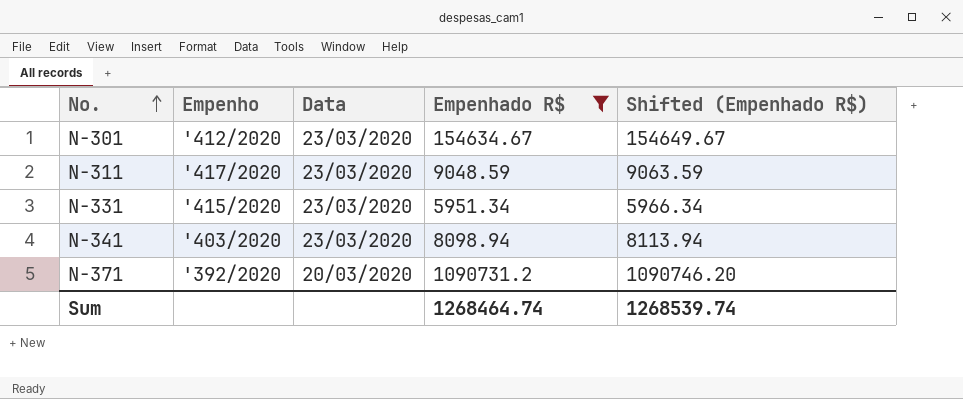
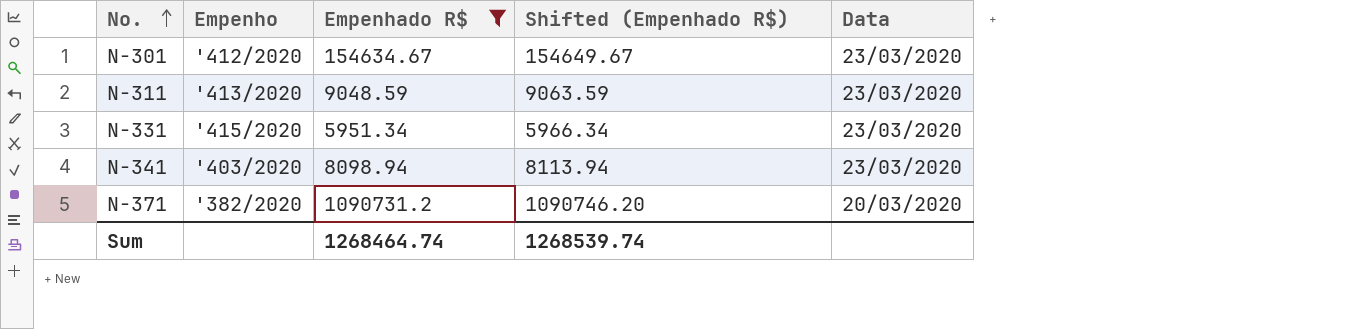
column Data | position: 3 -> 5
N-311 | Empenho: '417/2020 -> '413/2020
N-371 | Empenho: '392/2020 -> '382/2020

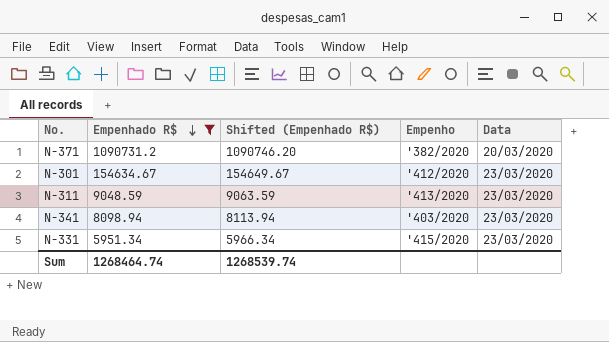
row order: No. ascending -> Empenhado R$ descending
column Empenho | position: 2 -> 4

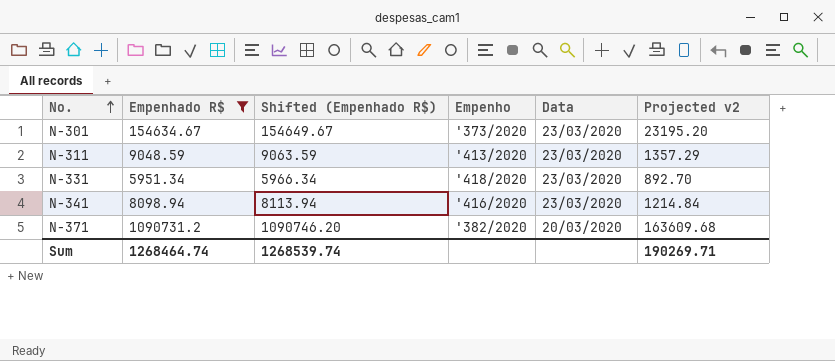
row order: Empenhado R$ descending -> No. ascending
column Projected v2 | formula: none -> [Empenhado R$] * 0.15
N-301 | Empenho: '412/2020 -> '373/2020
N-331 | Empenho: '415/2020 -> '418/2020
N-341 | Empenho: '403/2020 -> '416/2020

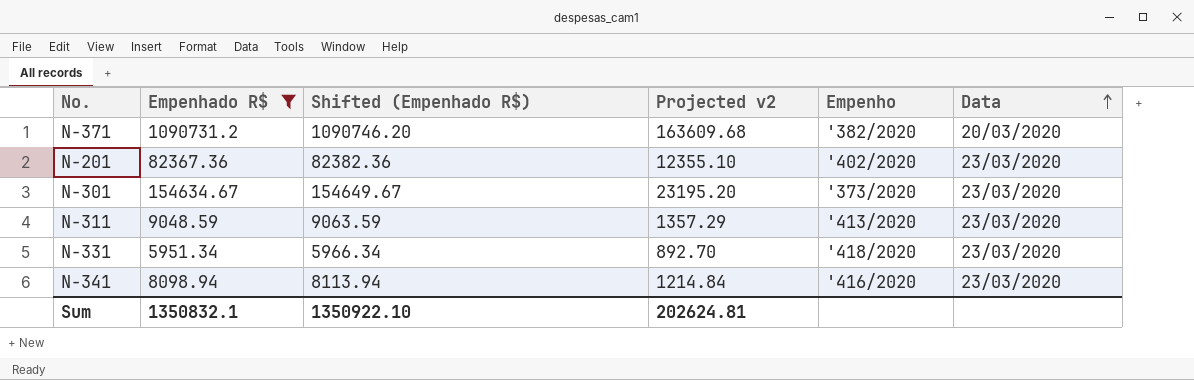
row order: No. ascending -> Data ascending
column Projected v2 | position: 6 -> 4
row N-201: none -> 82367.36 | 82382.36 | 12355.10 | '402/2020 | 23/03/2020
Sum | Empenhado R$: 1268464.74 -> 1350832.1
Sum | Shifted (Empenhado R$): 1268539.74 -> 1350922.10
Sum | Projected v2: 190269.71 -> 202624.81

